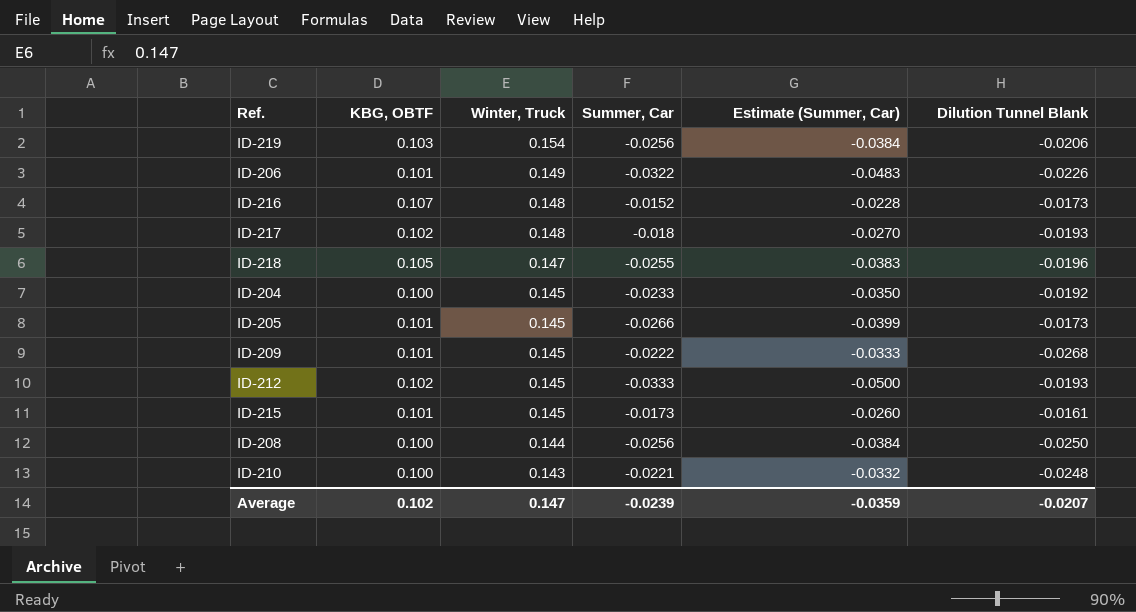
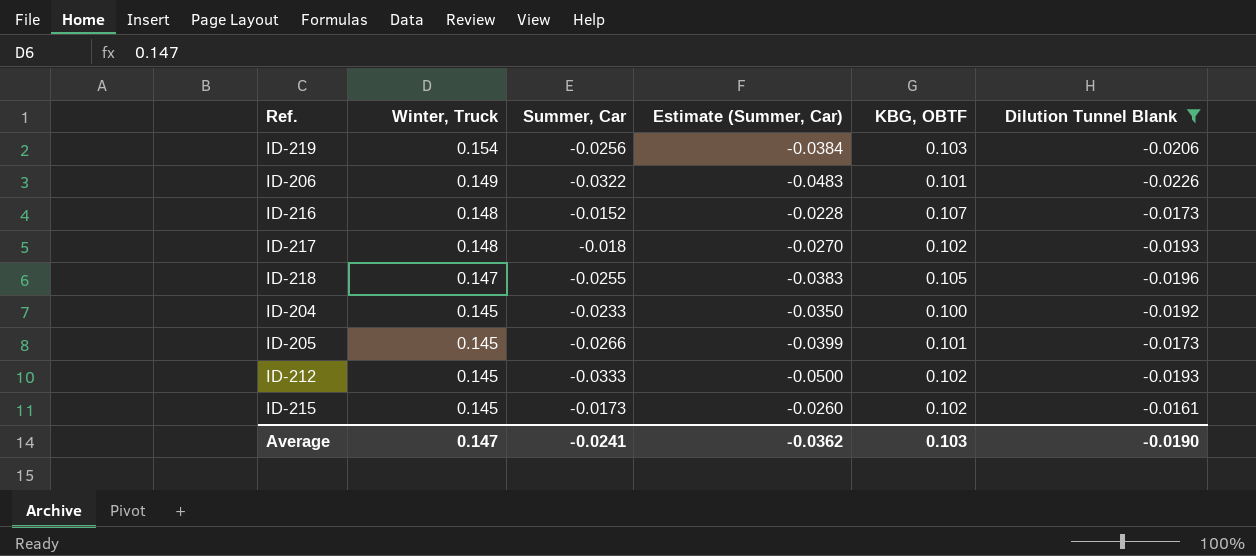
filter: none -> Dilution Tunnel Blank >= -0.0226
column KBG, OBTF | position: 2 -> 5
ID-215 | KBG, OBTF: 0.101 -> 0.102
Average | Summer, Car: -0.0239 -> -0.0241
Average | Estimate (Summer, Car): -0.0359 -> -0.0362
Average | KBG, OBTF: 0.102 -> 0.103
Average | Dilution Tunnel Blank: -0.0207 -> -0.0190

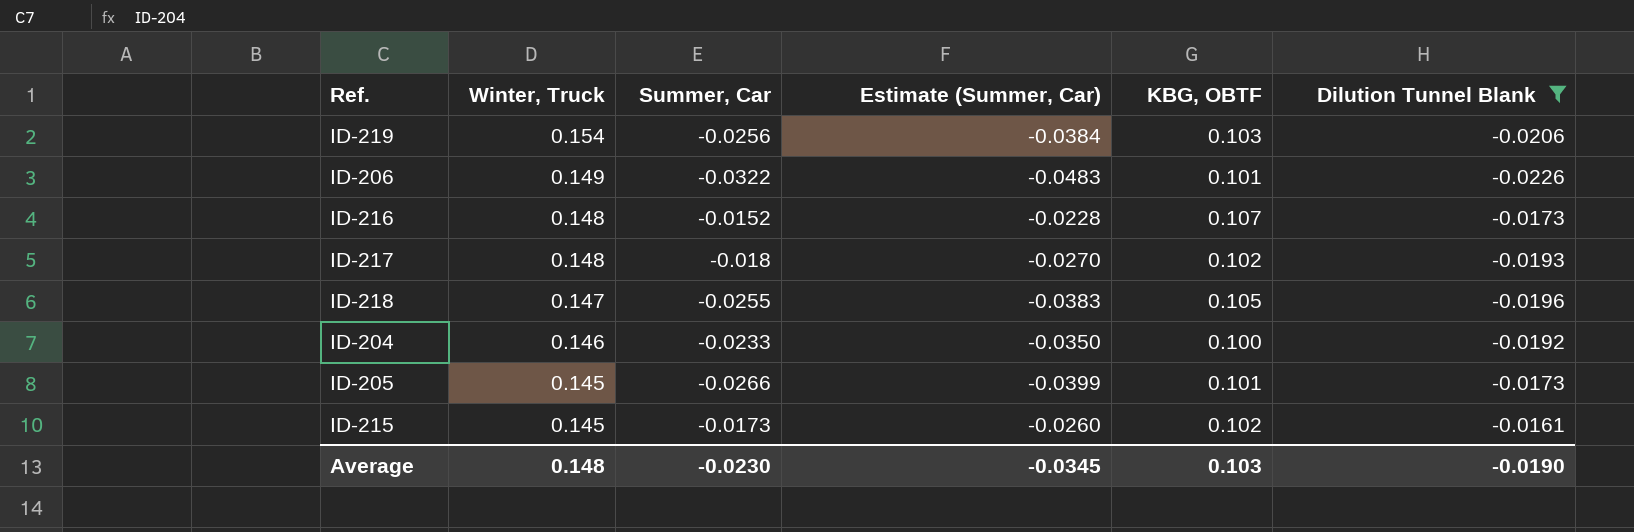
row ID-212: 0.145 | -0.0333 | -0.0500 | 0.102 | -0.0193 -> none
ID-204 | Winter, Truck: 0.145 -> 0.146
Average | Winter, Truck: 0.147 -> 0.148
Average | Summer, Car: -0.0241 -> -0.0230
Average | Estimate (Summer, Car): -0.0362 -> -0.0345

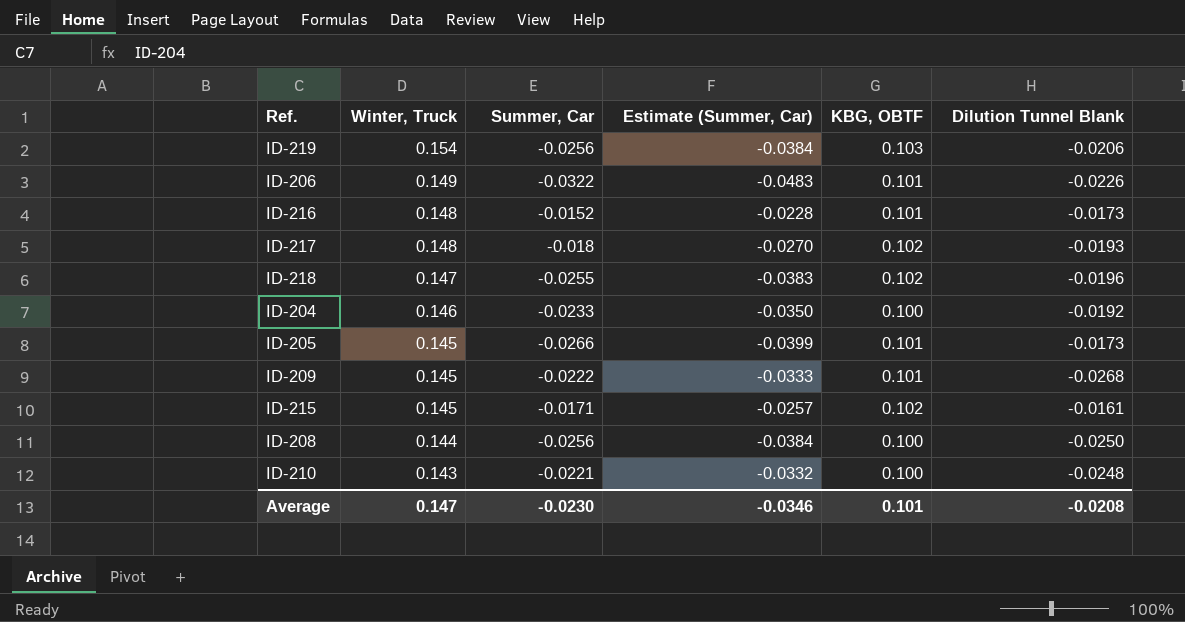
filter: Dilution Tunnel Blank >= -0.0226 -> none
ID-216 | KBG, OBTF: 0.107 -> 0.101
ID-218 | KBG, OBTF: 0.105 -> 0.102
ID-215 | Summer, Car: -0.0173 -> -0.0171
ID-215 | Estimate (Summer, Car): -0.0260 -> -0.0257
Average | Winter, Truck: 0.148 -> 0.147
Average | Estimate (Summer, Car): -0.0345 -> -0.0346
Average | KBG, OBTF: 0.103 -> 0.101
Average | Dilution Tunnel Blank: -0.0190 -> -0.0208

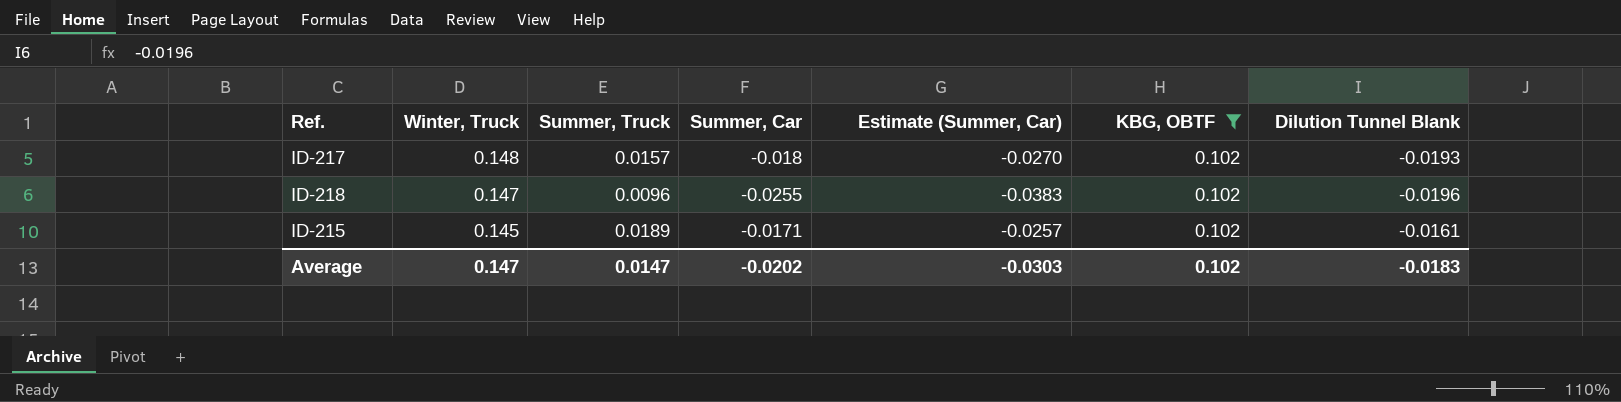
filter: none -> KBG, OBTF = 0.102
column Summer, Truck | position: none -> 3
Average | Summer, Car: -0.0230 -> -0.0202
Average | Estimate (Summer, Car): -0.0346 -> -0.0303
Average | KBG, OBTF: 0.101 -> 0.102
Average | Dilution Tunnel Blank: -0.0208 -> -0.0183

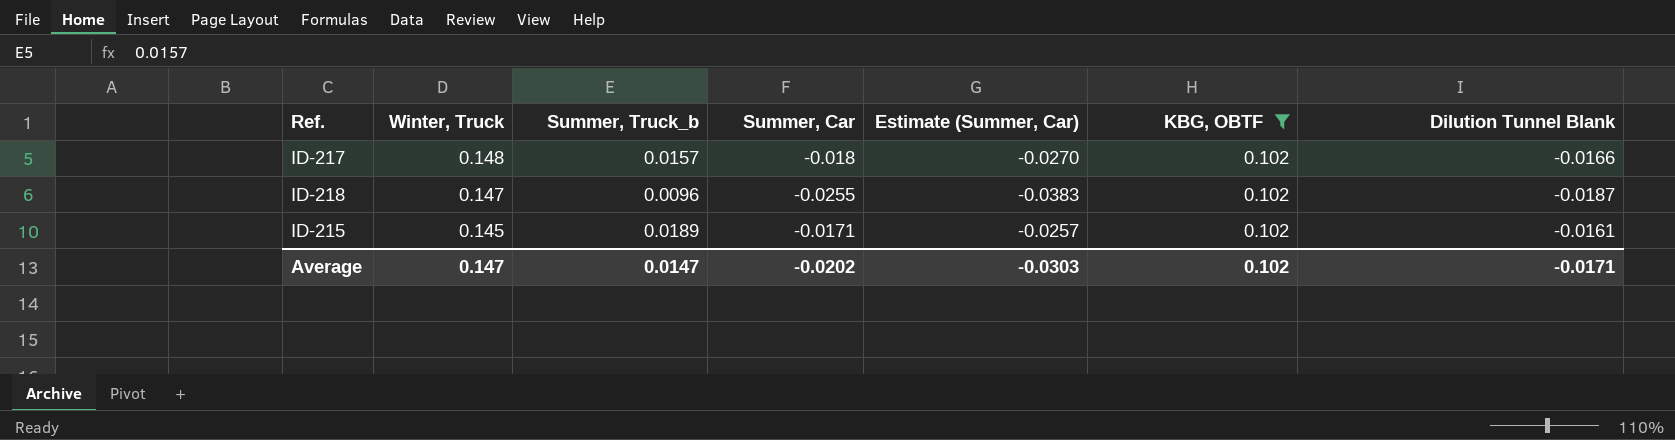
column name: Summer, Truck -> Summer, Truck_b
ID-217 | Dilution Tunnel Blank: -0.0193 -> -0.0166
ID-218 | Dilution Tunnel Blank: -0.0196 -> -0.0187
Average | Dilution Tunnel Blank: -0.0183 -> -0.0171

